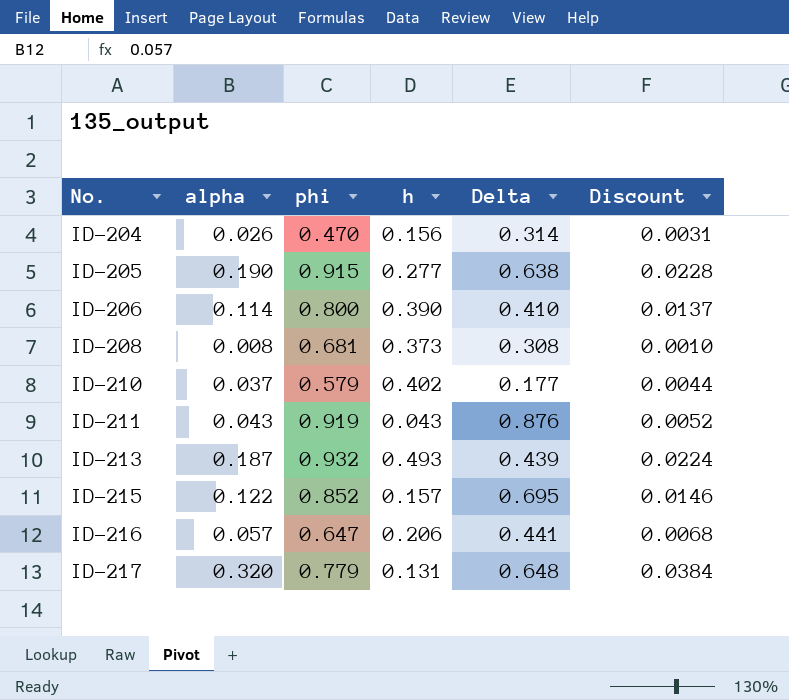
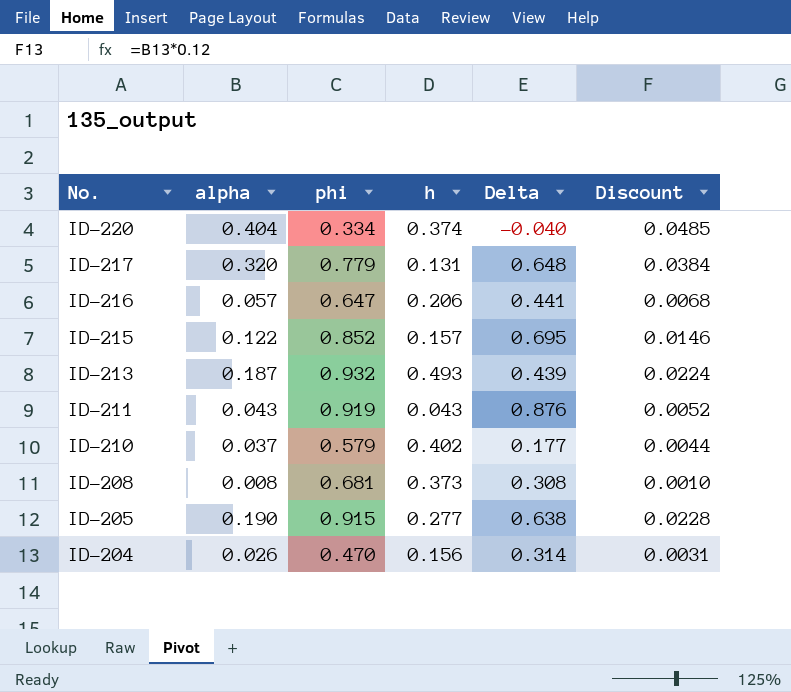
row order: No. ascending -> No. descending
row ID-206: 0.114 | 0.800 | 0.390 | 0.410 | 0.0137 -> none
row ID-220: none -> 0.404 | 0.334 | 0.374 | -0.040 | 0.0485

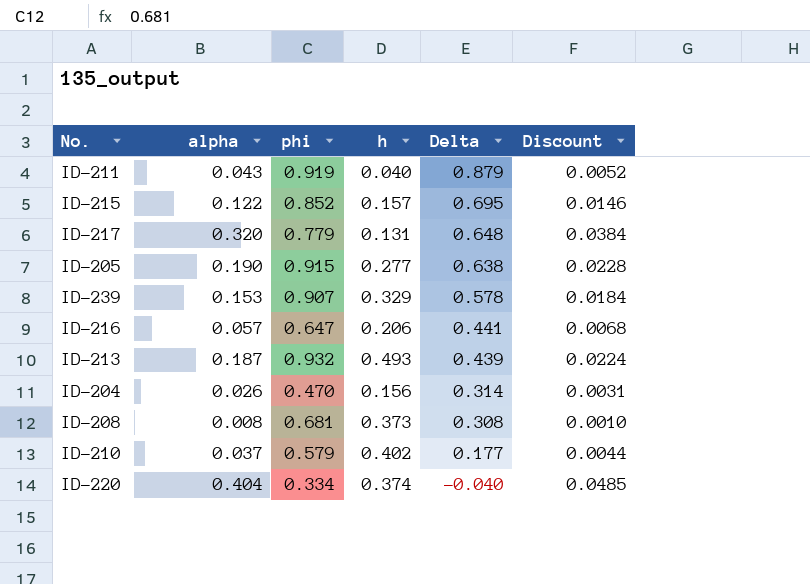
row order: No. descending -> Delta descending
ID-211 | h: 0.043 -> 0.040
ID-211 | Delta: 0.876 -> 0.879
row ID-239: none -> 0.153 | 0.907 | 0.329 | 0.578 | 0.0184

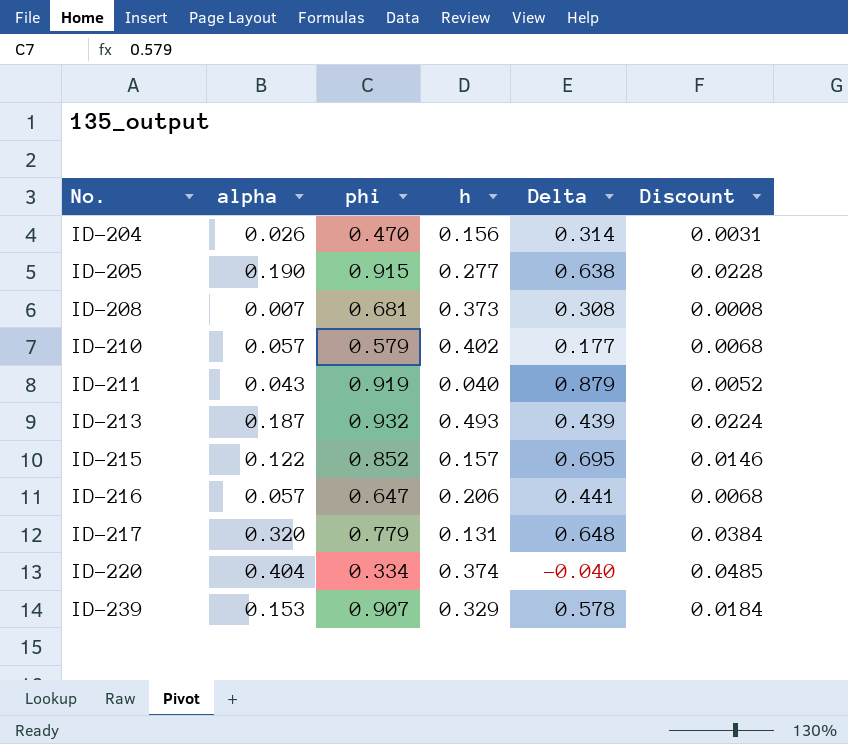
row order: Delta descending -> No. ascending
ID-208 | alpha: 0.008 -> 0.007
ID-208 | Discount: 0.0010 -> 0.0008
ID-210 | alpha: 0.037 -> 0.057
ID-210 | Discount: 0.0044 -> 0.0068

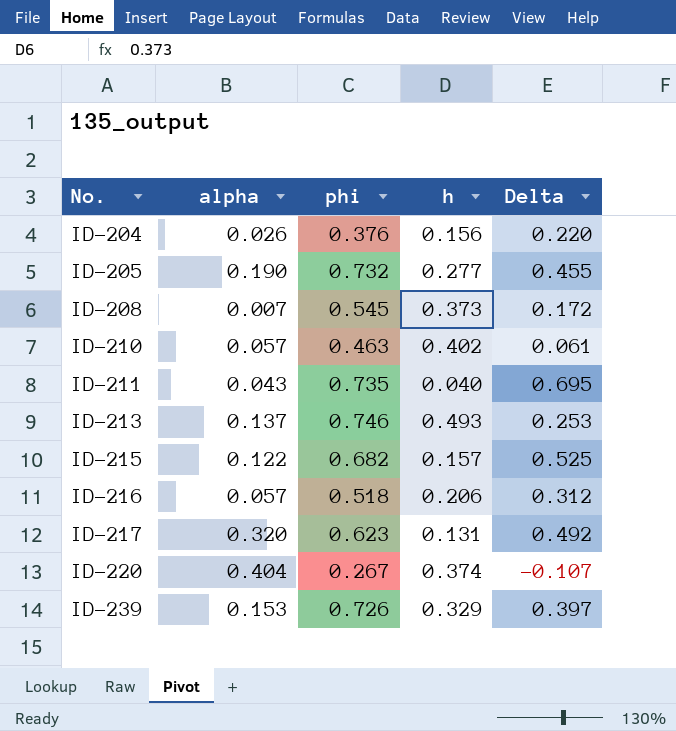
column Discount | formula: [alpha] * 0.12 -> none
ID-204 | phi: 0.470 -> 0.376
ID-204 | Delta: 0.314 -> 0.220
ID-205 | phi: 0.915 -> 0.732
ID-205 | Delta: 0.638 -> 0.455
ID-208 | phi: 0.681 -> 0.545
ID-208 | Delta: 0.308 -> 0.172
ID-210 | phi: 0.579 -> 0.463
ID-210 | Delta: 0.177 -> 0.061
ID-211 | phi: 0.919 -> 0.735
ID-211 | Delta: 0.879 -> 0.695
ID-213 | alpha: 0.187 -> 0.137
ID-213 | phi: 0.932 -> 0.746
ID-213 | Delta: 0.439 -> 0.253
ID-215 | phi: 0.852 -> 0.682
ID-215 | Delta: 0.695 -> 0.525
ID-216 | phi: 0.647 -> 0.518
ID-216 | Delta: 0.441 -> 0.312
ID-217 | phi: 0.779 -> 0.623
ID-217 | Delta: 0.648 -> 0.492
ID-220 | phi: 0.334 -> 0.267
ID-220 | Delta: -0.040 -> -0.107
ID-239 | phi: 0.907 -> 0.726
ID-239 | Delta: 0.578 -> 0.397

